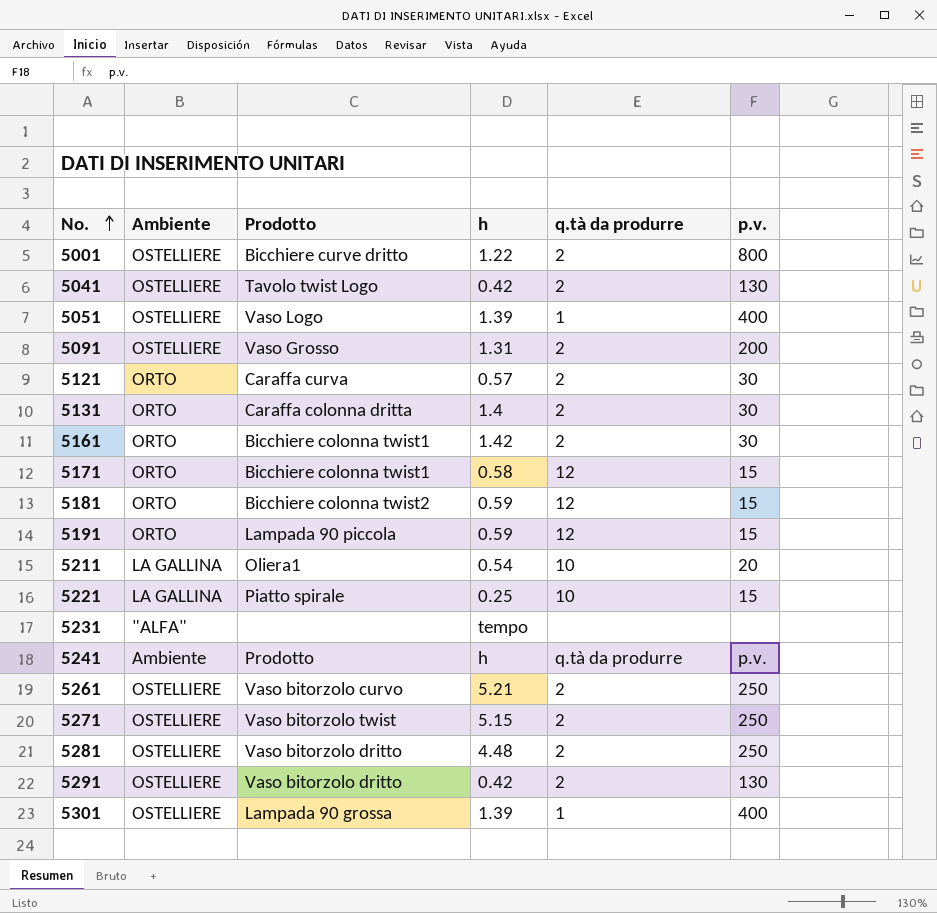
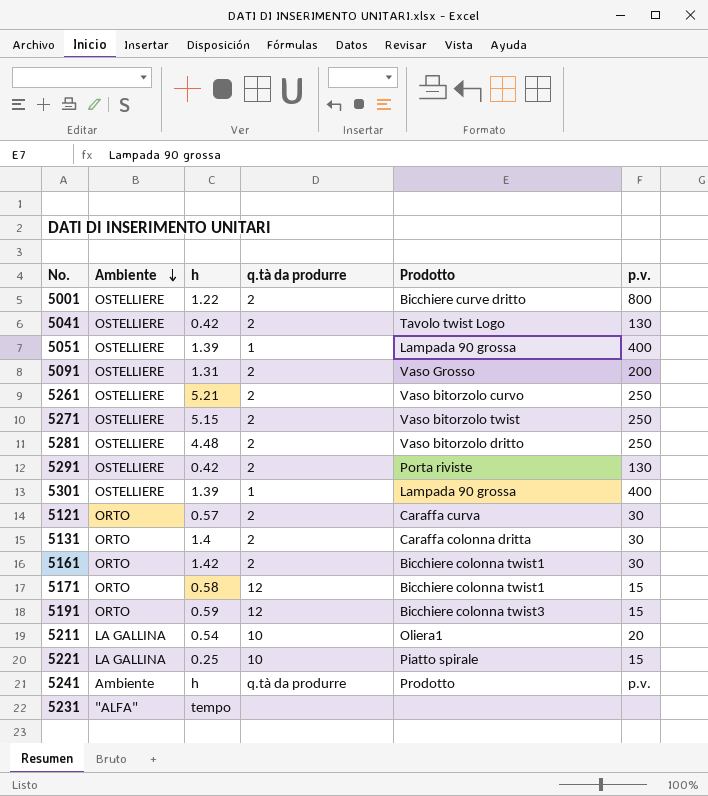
row order: No. ascending -> Ambiente descending
column Prodotto | position: 3 -> 5
row 5181: ORTO | Bicchiere colonna twist2 | 0.59 | 12 | 15 -> none
5051 | Prodotto: Vaso Logo -> Lampada 90 grossa
5291 | Prodotto: Vaso bitorzolo dritto -> Porta riviste
5191 | Prodotto: Lampada 90 piccola -> Bicchiere colonna twist3

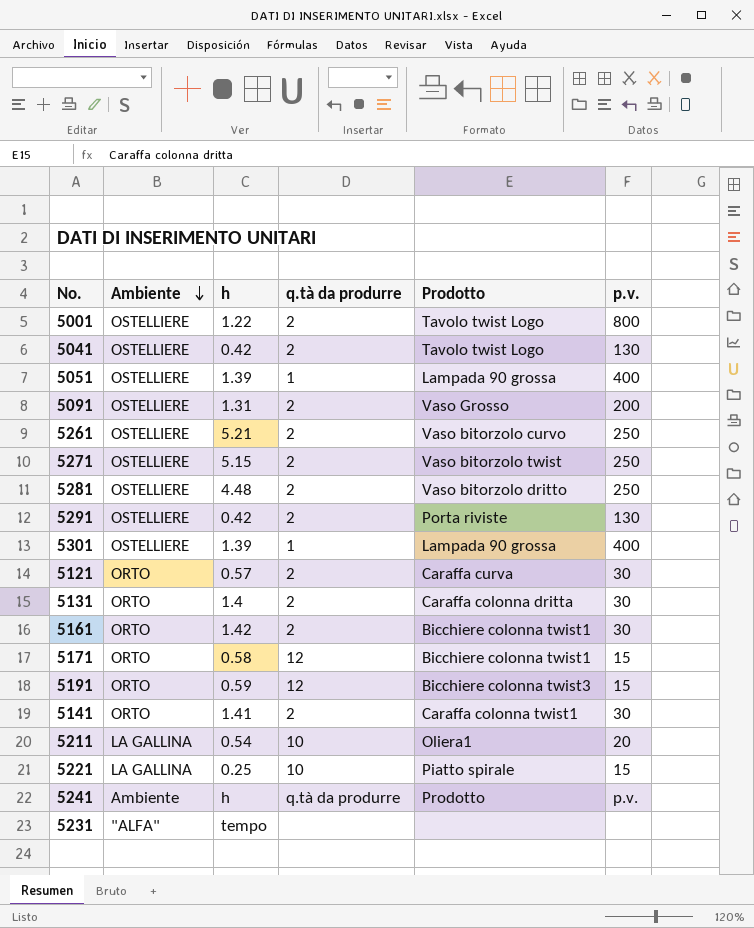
5001 | Prodotto: Bicchiere curve dritto -> Tavolo twist Logo
row 5141: none -> ORTO | 1.41 | 2 | Caraffa colonna twist1 | 30

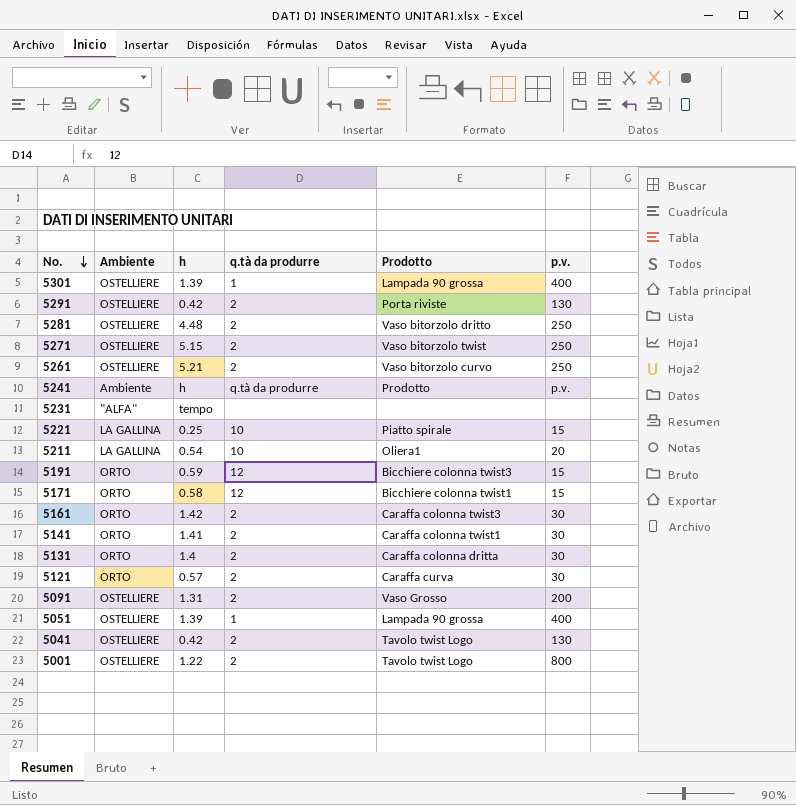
row order: Ambiente descending -> No. descending
5161 | Prodotto: Bicchiere colonna twist1 -> Caraffa colonna twist3

